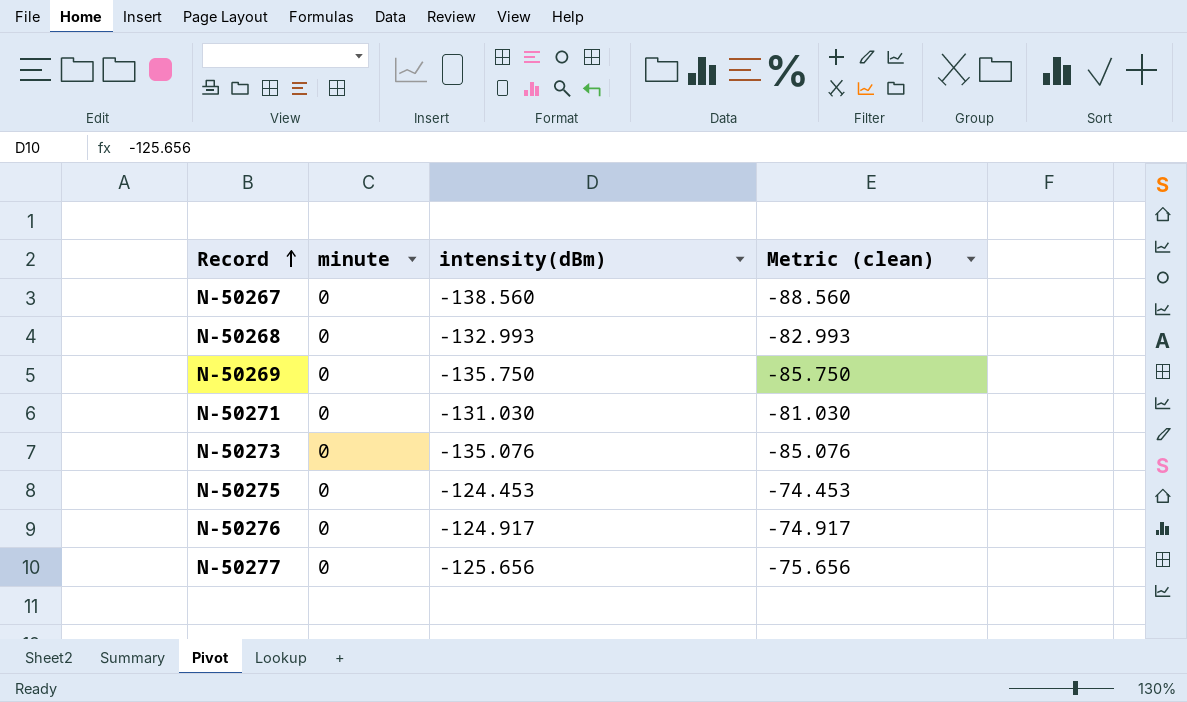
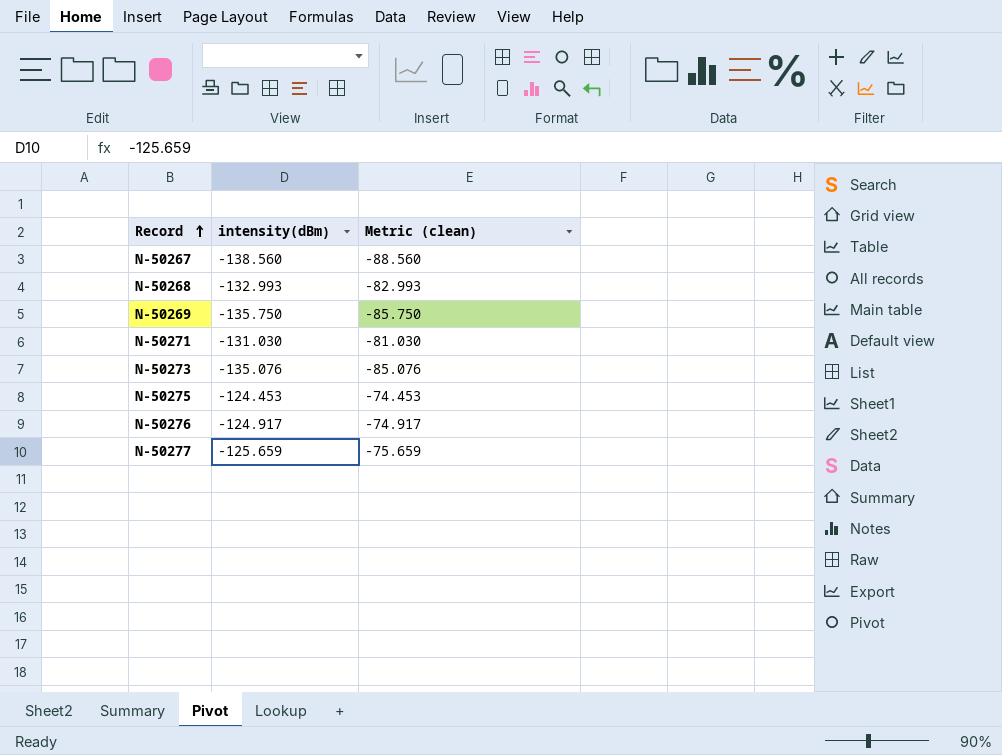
column minute | position: 2 -> none
N-50277 | intensity(dBm): -125.656 -> -125.659
N-50277 | Metric (clean): -75.656 -> -75.659

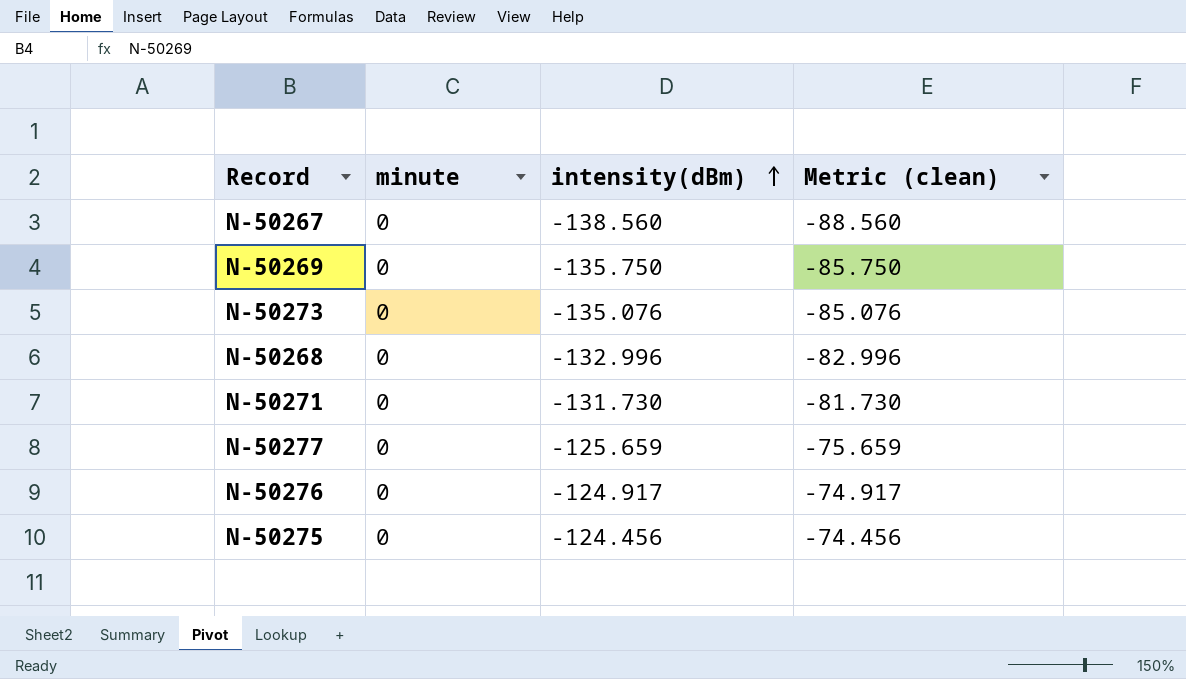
row order: Record ascending -> intensity(dBm) ascending
column minute | position: none -> 2
N-50268 | intensity(dBm): -132.993 -> -132.996
N-50268 | Metric (clean): -82.993 -> -82.996
N-50271 | intensity(dBm): -131.030 -> -131.730
N-50271 | Metric (clean): -81.030 -> -81.730
N-50275 | intensity(dBm): -124.453 -> -124.456
N-50275 | Metric (clean): -74.453 -> -74.456

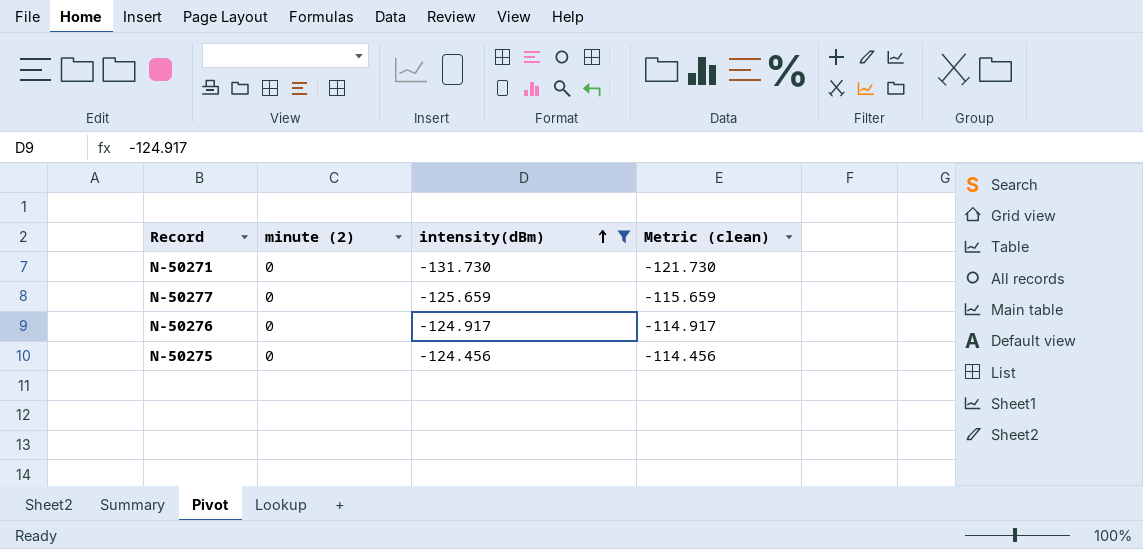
filter: none -> intensity(dBm) >= -131.730
column name: minute -> minute (2)
column Metric (clean) | formula: [intensity(dBm)] + 50 -> [intensity(dBm)] + 10

